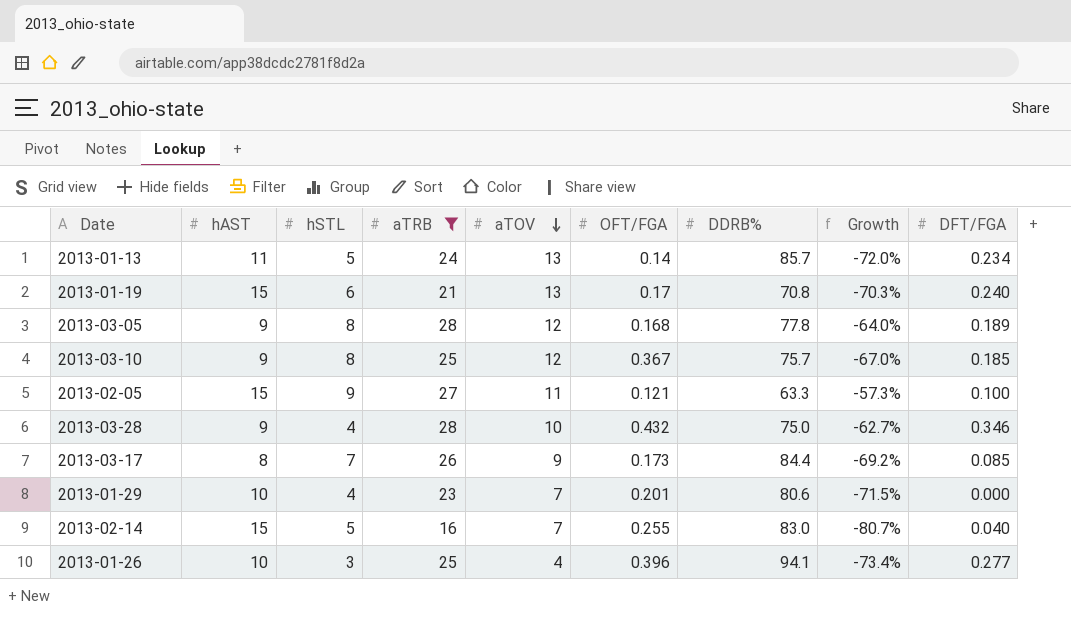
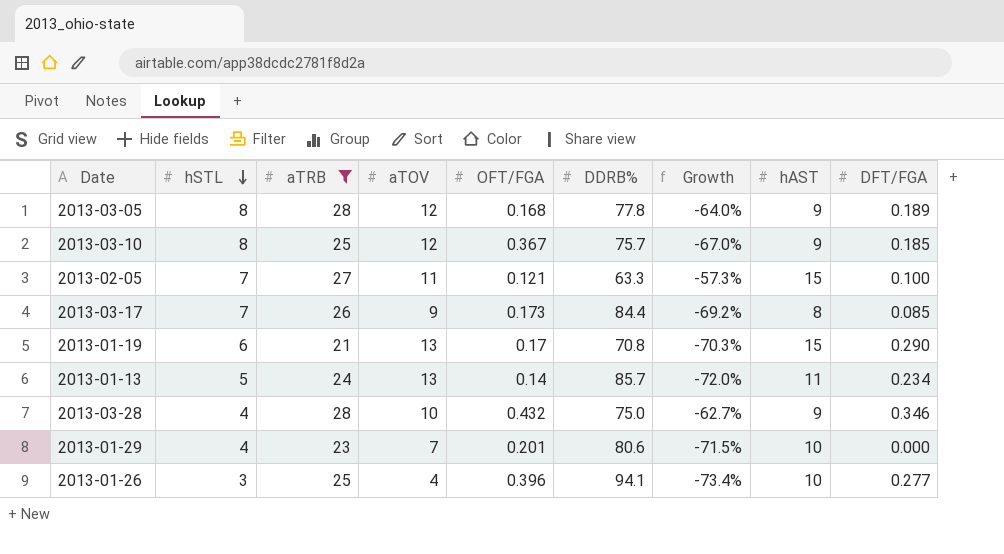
row order: aTOV descending -> hSTL descending
column hAST | position: 2 -> 8
row 2013-02-14: 15 | 5 | 16 | 7 | 0.255 | 83.0 | -80.7% | 0.040 -> none
2013-02-05 | hSTL: 9 -> 7
2013-01-19 | DFT/FGA: 0.240 -> 0.290

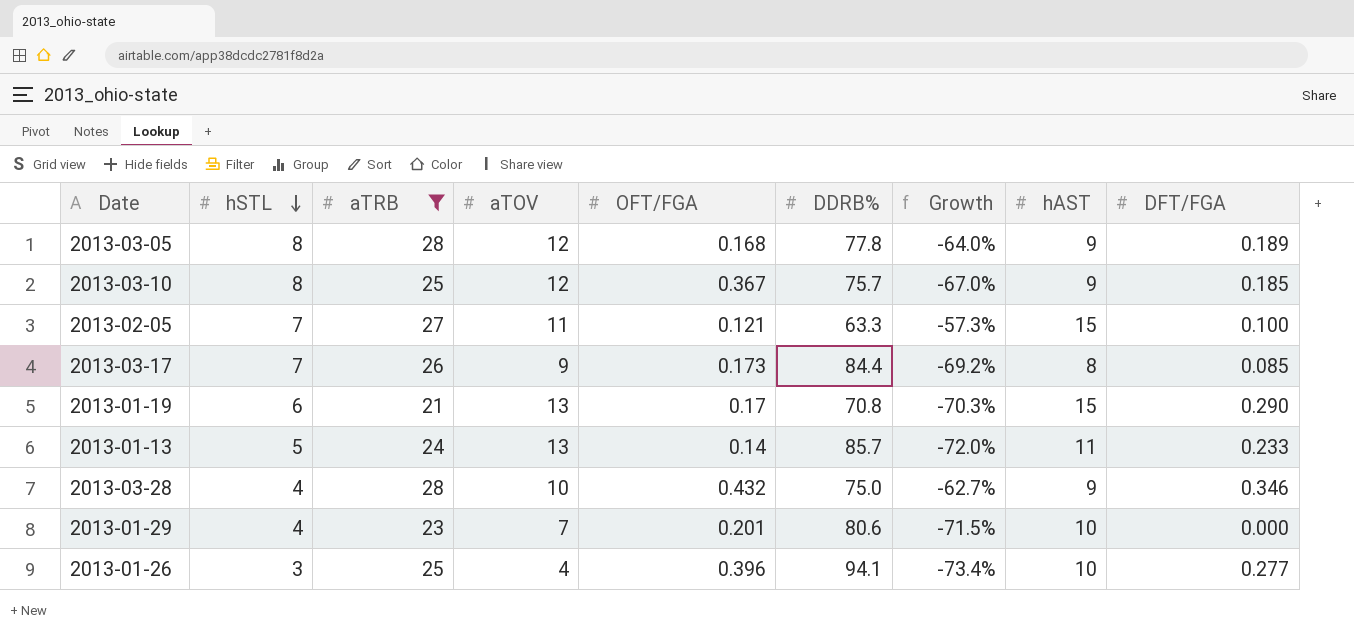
2013-01-13 | DFT/FGA: 0.234 -> 0.233

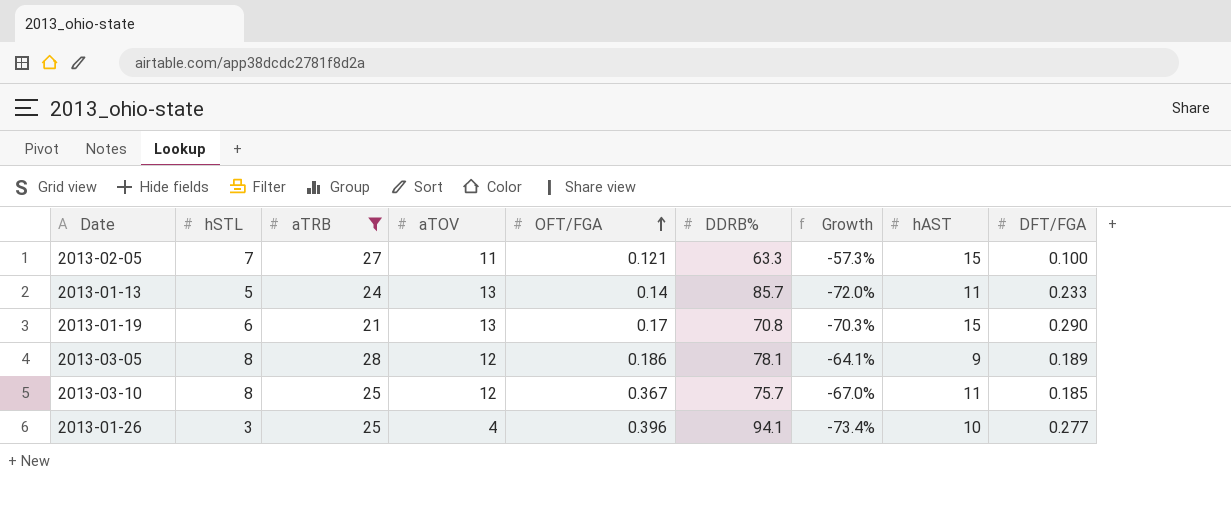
row order: hSTL descending -> OFT/FGA ascending
row 2013-03-17: 7 | 26 | 9 | 0.173 | 84.4 | -69.2% | 8 | 0.085 -> none
row 2013-03-28: 4 | 28 | 10 | 0.432 | 75.0 | -62.7% | 9 | 0.346 -> none
row 2013-01-29: 4 | 23 | 7 | 0.201 | 80.6 | -71.5% | 10 | 0.000 -> none
2013-03-05 | OFT/FGA: 0.168 -> 0.186
2013-03-05 | DDRB%: 77.8 -> 78.1
2013-03-05 | Growth: -64.0% -> -64.1%
2013-03-10 | hAST: 9 -> 11

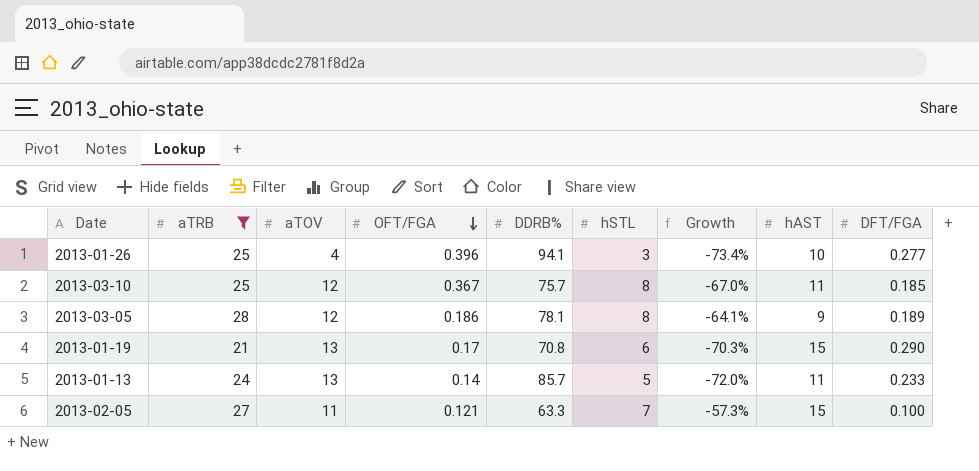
row order: OFT/FGA ascending -> OFT/FGA descending
column hSTL | position: 2 -> 6

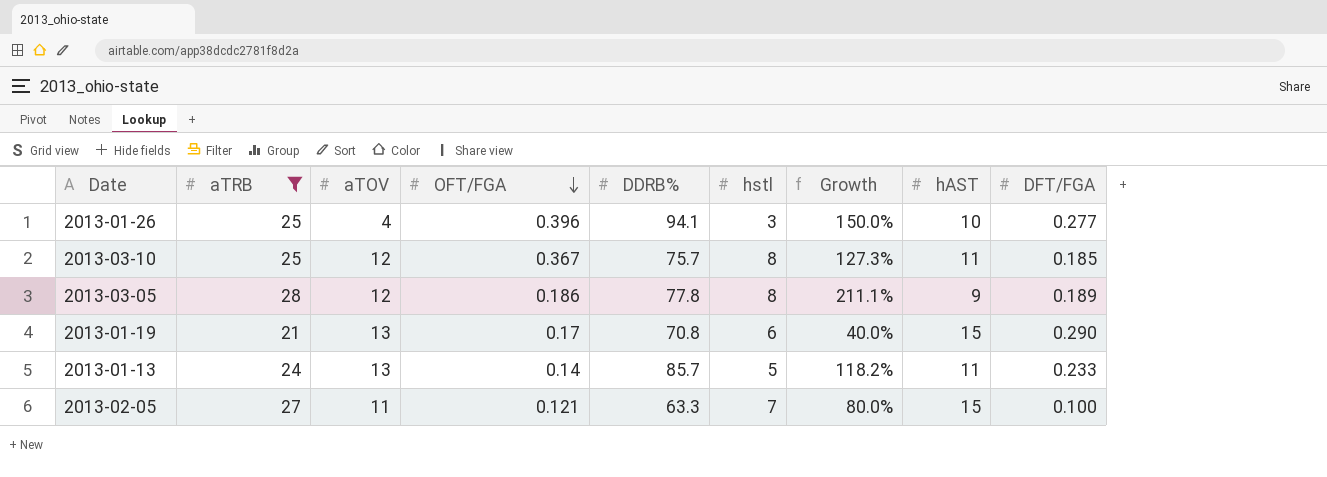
column name: hSTL -> hstl
column Growth | formula: ([aTRB] - [DDRB%]) / [DDRB%] -> ([aTRB] - [hAST]) / [hAST]
2013-03-05 | DDRB%: 78.1 -> 77.8

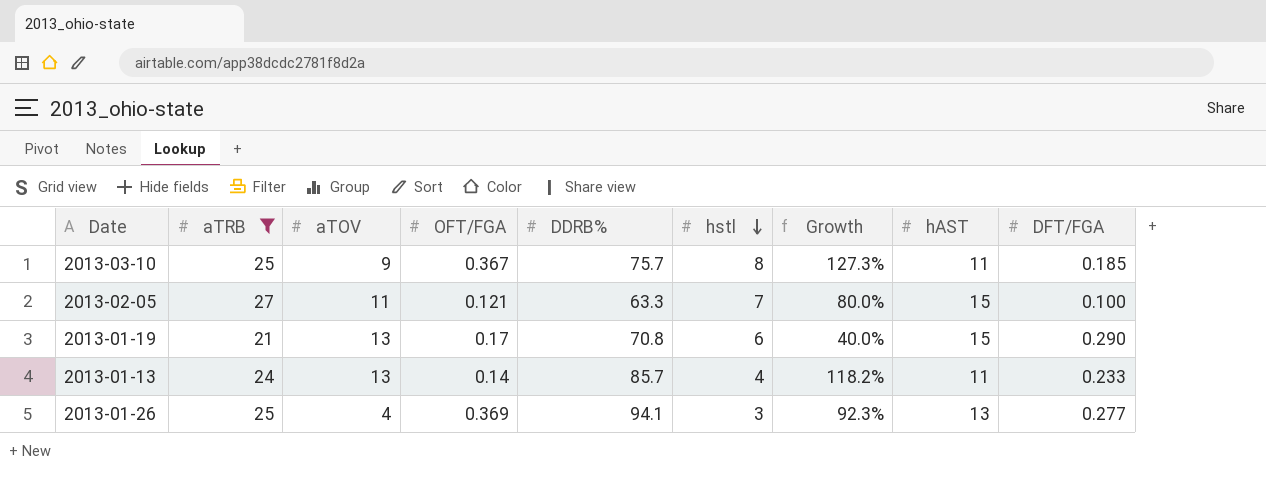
row order: OFT/FGA descending -> hstl descending
row 2013-03-05: 28 | 12 | 0.186 | 77.8 | 8 | 211.1% | 9 | 0.189 -> none
2013-03-10 | aTOV: 12 -> 9
2013-01-13 | hstl: 5 -> 4
2013-01-26 | OFT/FGA: 0.396 -> 0.369
2013-01-26 | Growth: 150.0% -> 92.3%
2013-01-26 | hAST: 10 -> 13

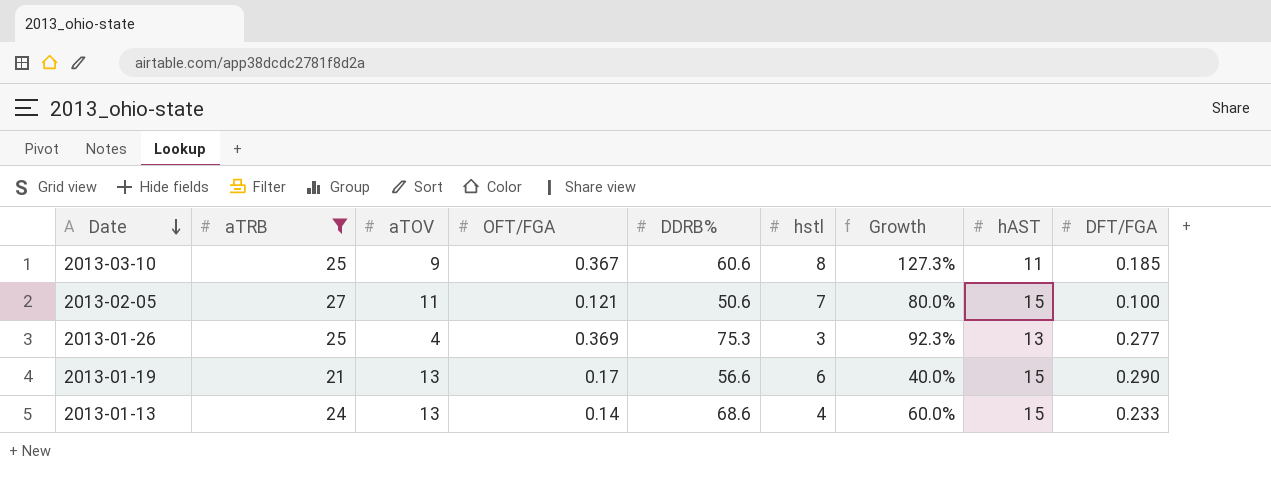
row order: hstl descending -> Date descending
2013-03-10 | DDRB%: 75.7 -> 60.6
2013-02-05 | DDRB%: 63.3 -> 50.6
2013-01-26 | DDRB%: 94.1 -> 75.3
2013-01-19 | DDRB%: 70.8 -> 56.6
2013-01-13 | DDRB%: 85.7 -> 68.6
2013-01-13 | Growth: 118.2% -> 60.0%
2013-01-13 | hAST: 11 -> 15

